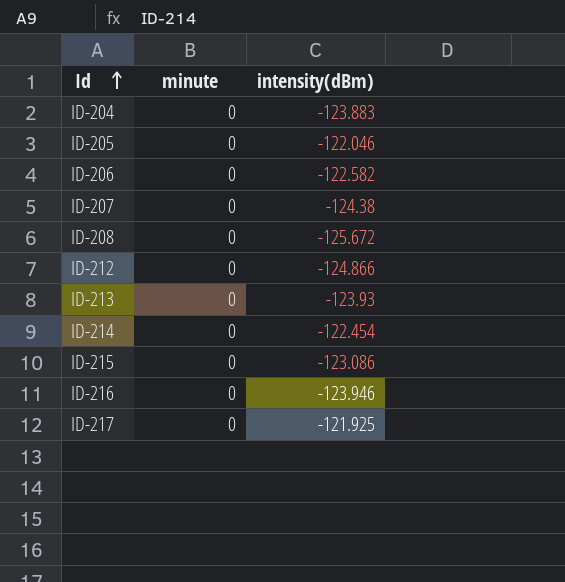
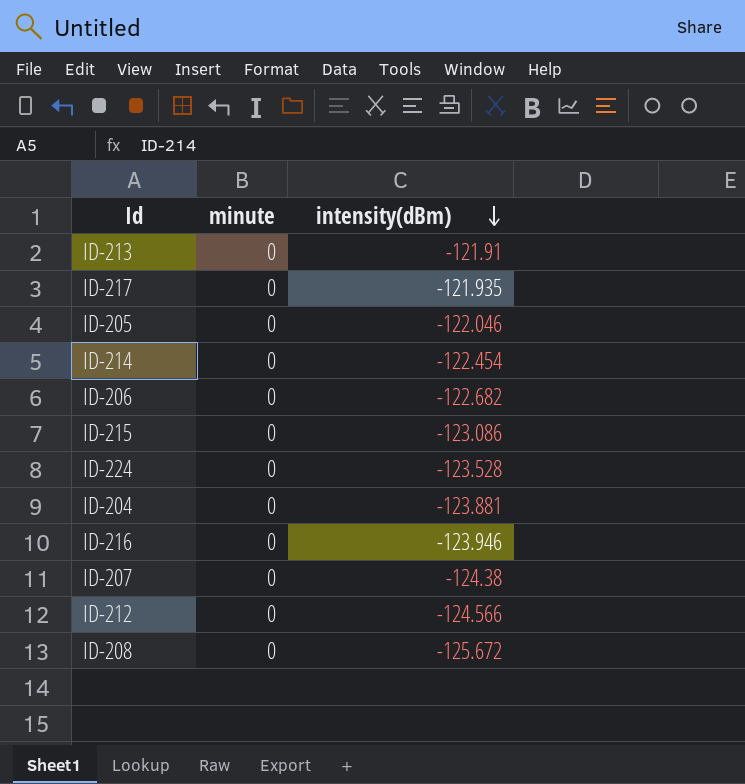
row order: Id ascending -> intensity(dBm) descending
ID-213 | intensity(dBm): -123.93 -> -121.91
ID-217 | intensity(dBm): -121.925 -> -121.935
ID-206 | intensity(dBm): -122.582 -> -122.682
row ID-224: none -> 0 | -123.528
ID-204 | intensity(dBm): -123.883 -> -123.881
ID-212 | intensity(dBm): -124.866 -> -124.566

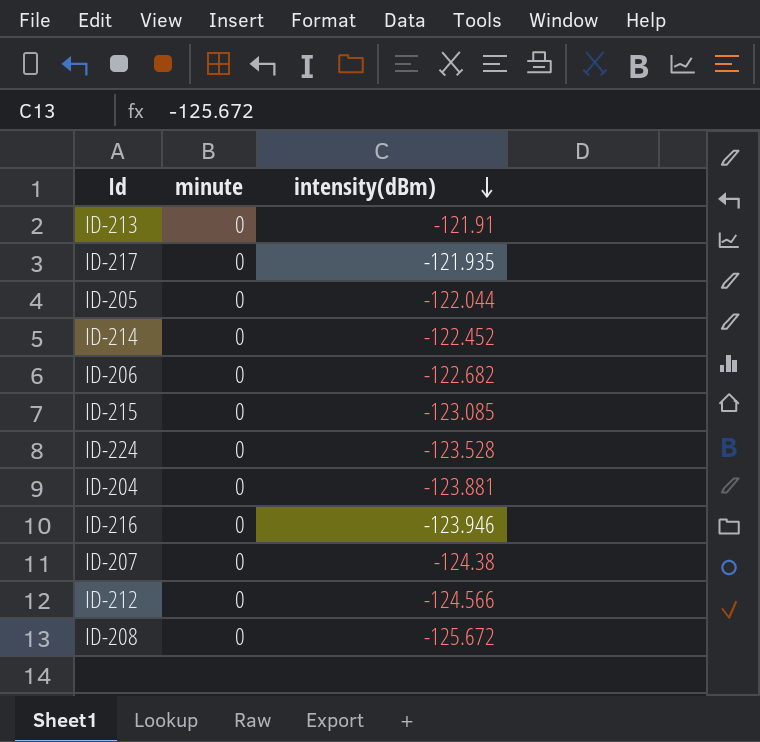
ID-205 | intensity(dBm): -122.046 -> -122.044
ID-214 | intensity(dBm): -122.454 -> -122.452
ID-215 | intensity(dBm): -123.086 -> -123.085

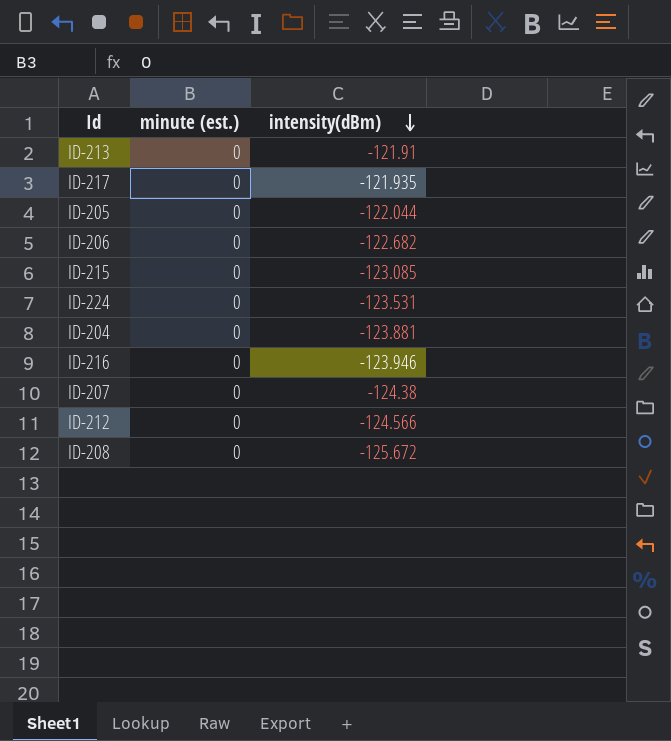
column name: minute -> minute (est.)
row ID-214: 0 | -122.452 -> none
ID-224 | intensity(dBm): -123.528 -> -123.531

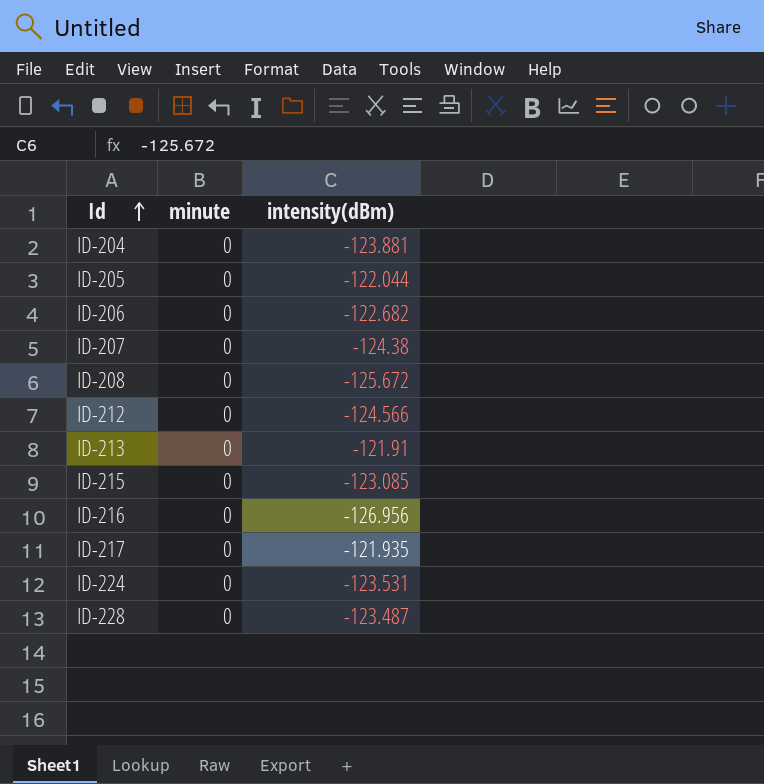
row order: intensity(dBm) descending -> Id ascending
column name: minute (est.) -> minute
ID-216 | intensity(dBm): -123.946 -> -126.956
row ID-228: none -> 0 | -123.487

